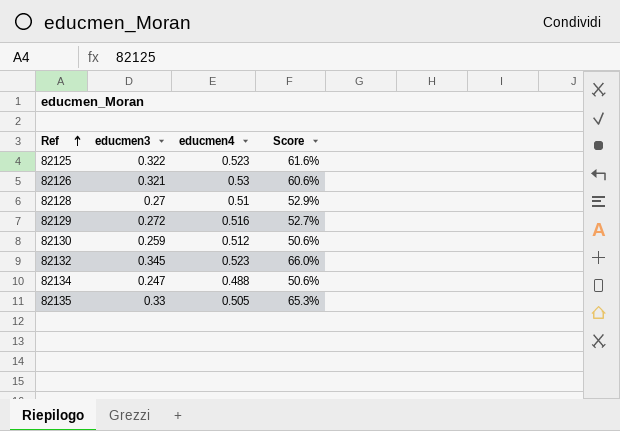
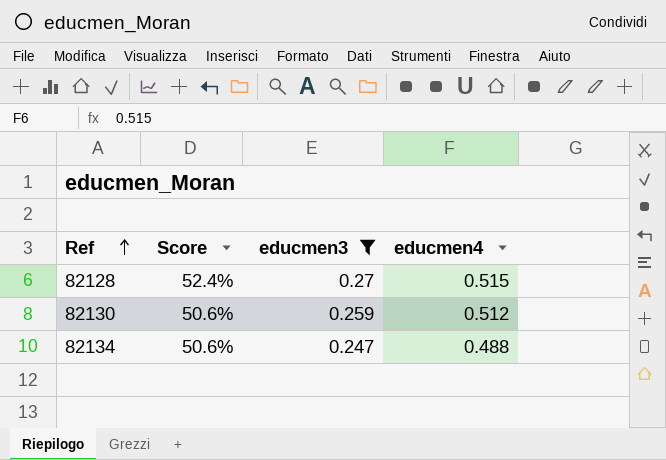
filter: none -> educmen3 <= 0.27
column Score | position: 4 -> 2
82128 | Score: 52.9% -> 52.4%
82128 | educmen4: 0.51 -> 0.515

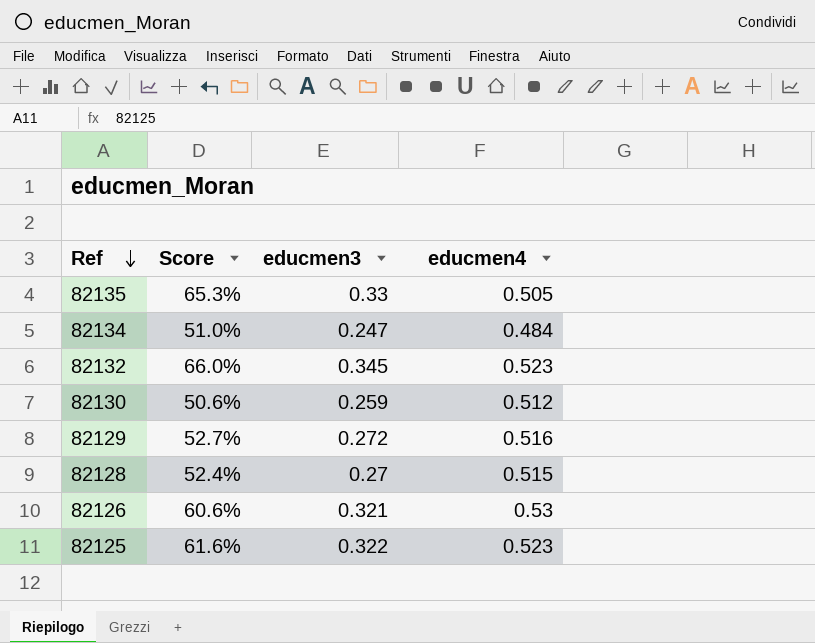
filter: educmen3 <= 0.27 -> none
row order: Ref ascending -> Ref descending
82134 | Score: 50.6% -> 51.0%
82134 | educmen4: 0.488 -> 0.484

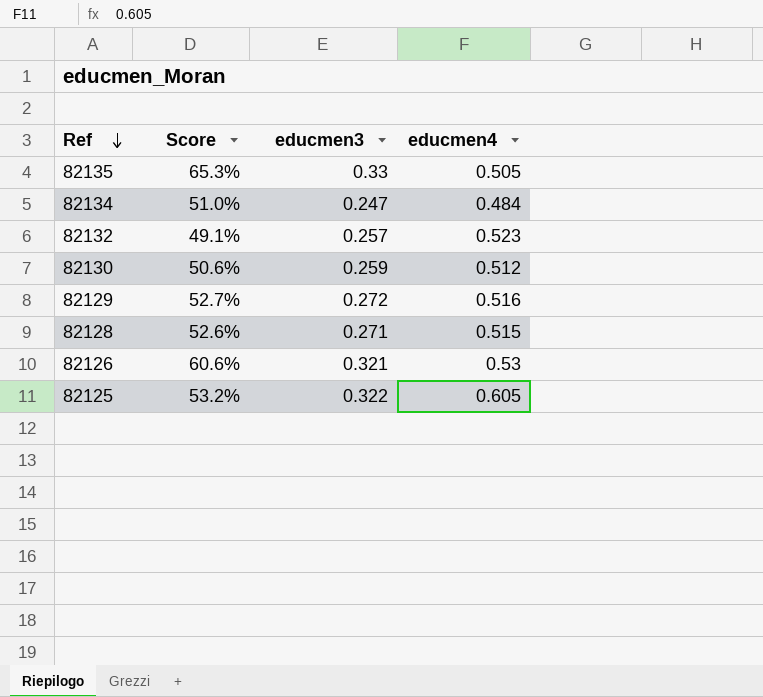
82132 | Score: 66.0% -> 49.1%
82132 | educmen3: 0.345 -> 0.257
82128 | Score: 52.4% -> 52.6%
82128 | educmen3: 0.27 -> 0.271
82125 | Score: 61.6% -> 53.2%
82125 | educmen4: 0.523 -> 0.605

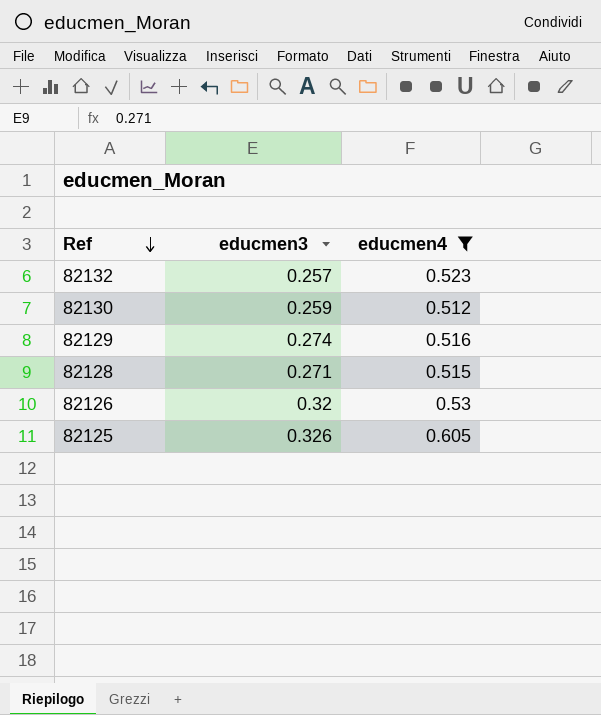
filter: none -> educmen4 >= 0.512
column Score | formula: [educmen3] / [educmen4] -> none
82129 | educmen3: 0.272 -> 0.274
82126 | educmen3: 0.321 -> 0.32
82125 | educmen3: 0.322 -> 0.326

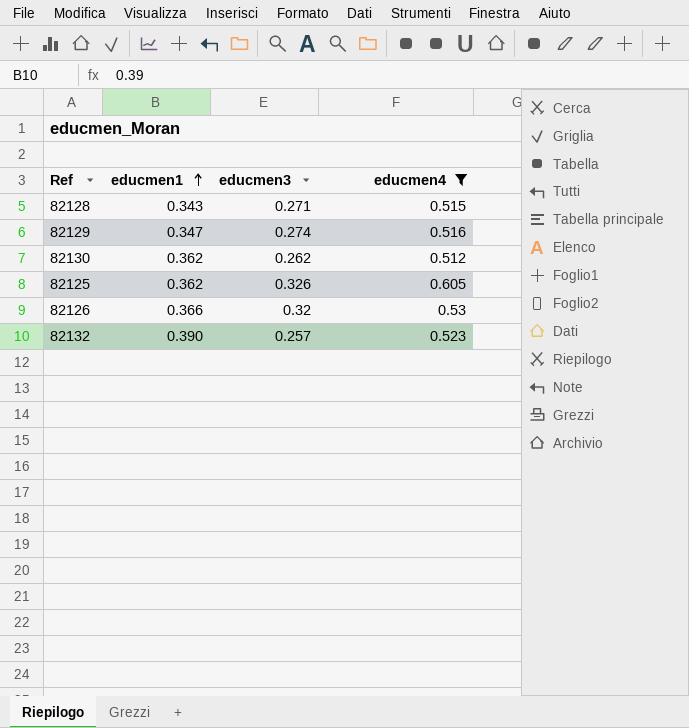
row order: Ref descending -> educmen1 ascending
column educmen1 | position: none -> 2
82130 | educmen3: 0.259 -> 0.262

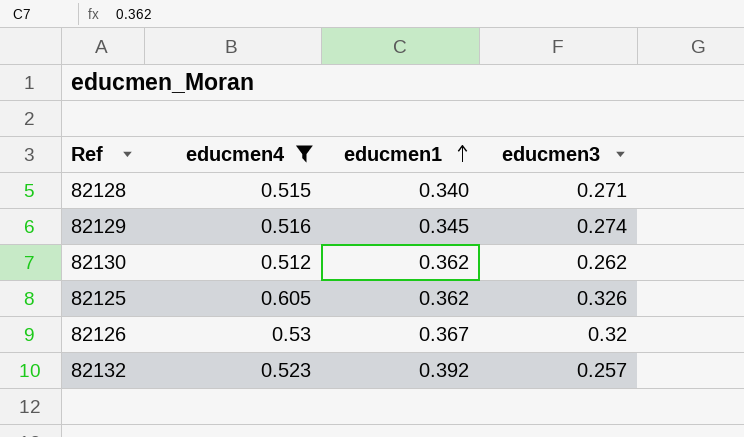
column educmen4 | position: 4 -> 2
82128 | educmen1: 0.343 -> 0.340
82129 | educmen1: 0.347 -> 0.345
82126 | educmen1: 0.366 -> 0.367
82132 | educmen1: 0.390 -> 0.392

